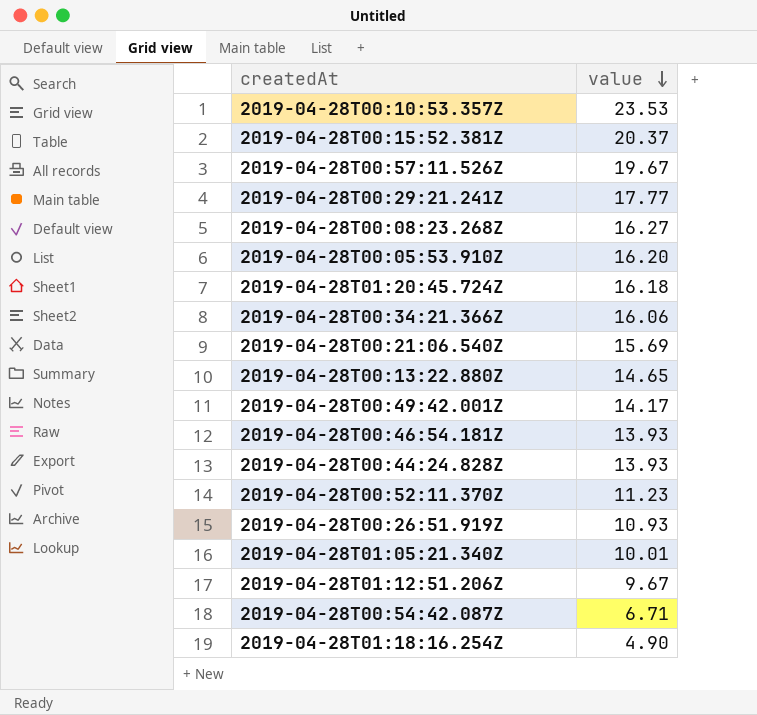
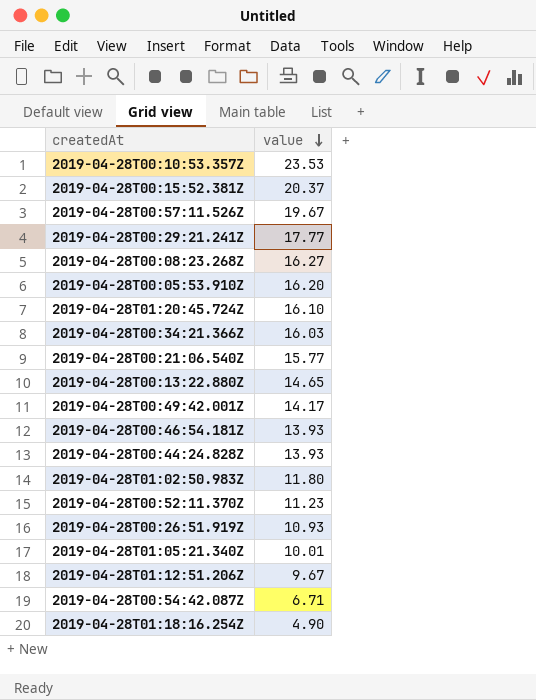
2019-04-28T01:20:45.724Z | value: 16.18 -> 16.10
2019-04-28T00:34:21.366Z | value: 16.06 -> 16.03
2019-04-28T00:21:06.540Z | value: 15.69 -> 15.77
row 2019-04-28T01:02:50.983Z: none -> 11.80

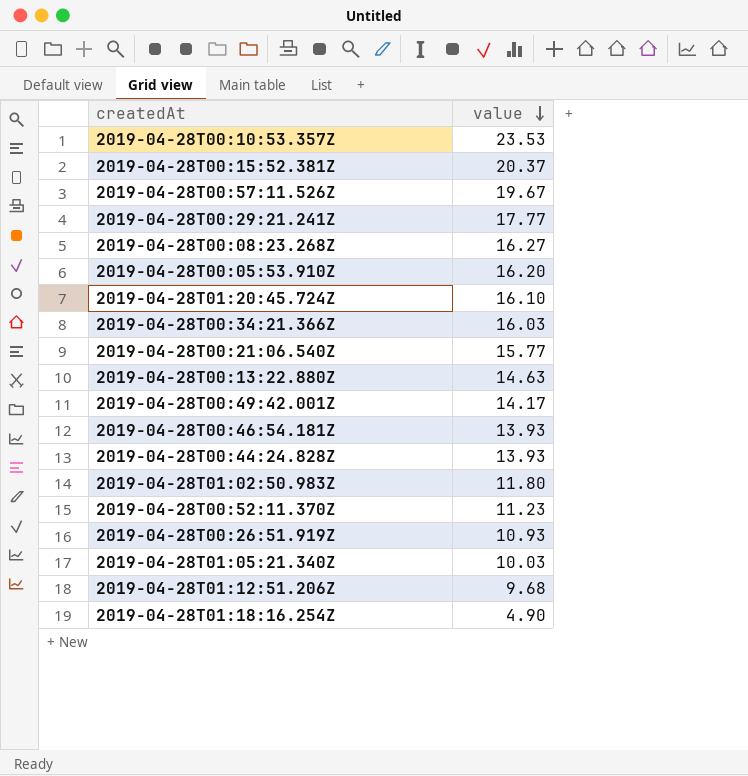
row 2019-04-28T00:54:42.087Z: 6.71 -> none
2019-04-28T00:13:22.880Z | value: 14.65 -> 14.63
2019-04-28T01:05:21.340Z | value: 10.01 -> 10.03
2019-04-28T01:12:51.206Z | value: 9.67 -> 9.68

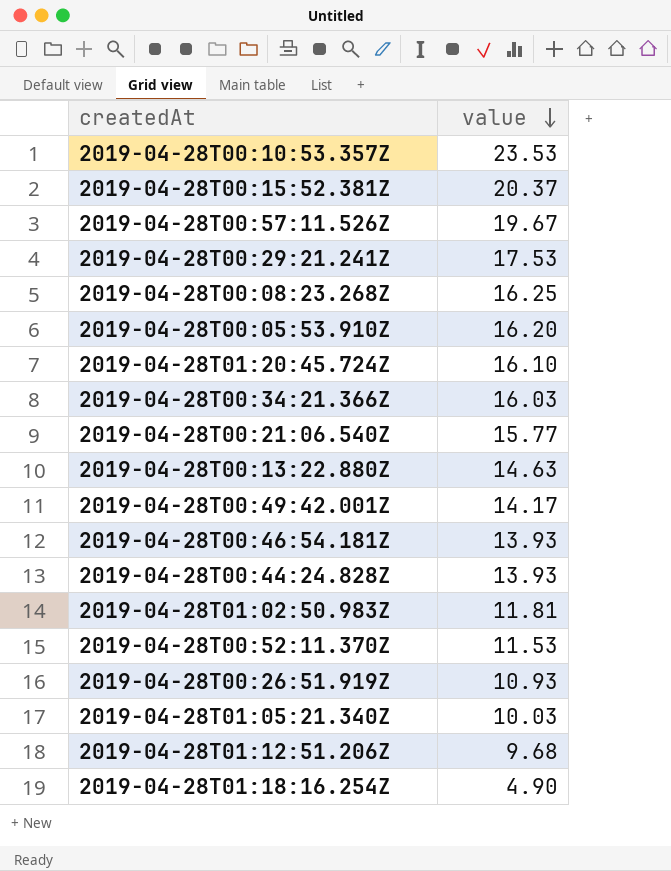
2019-04-28T00:29:21.241Z | value: 17.77 -> 17.53
2019-04-28T00:08:23.268Z | value: 16.27 -> 16.25
2019-04-28T01:02:50.983Z | value: 11.80 -> 11.81
2019-04-28T00:52:11.370Z | value: 11.23 -> 11.53

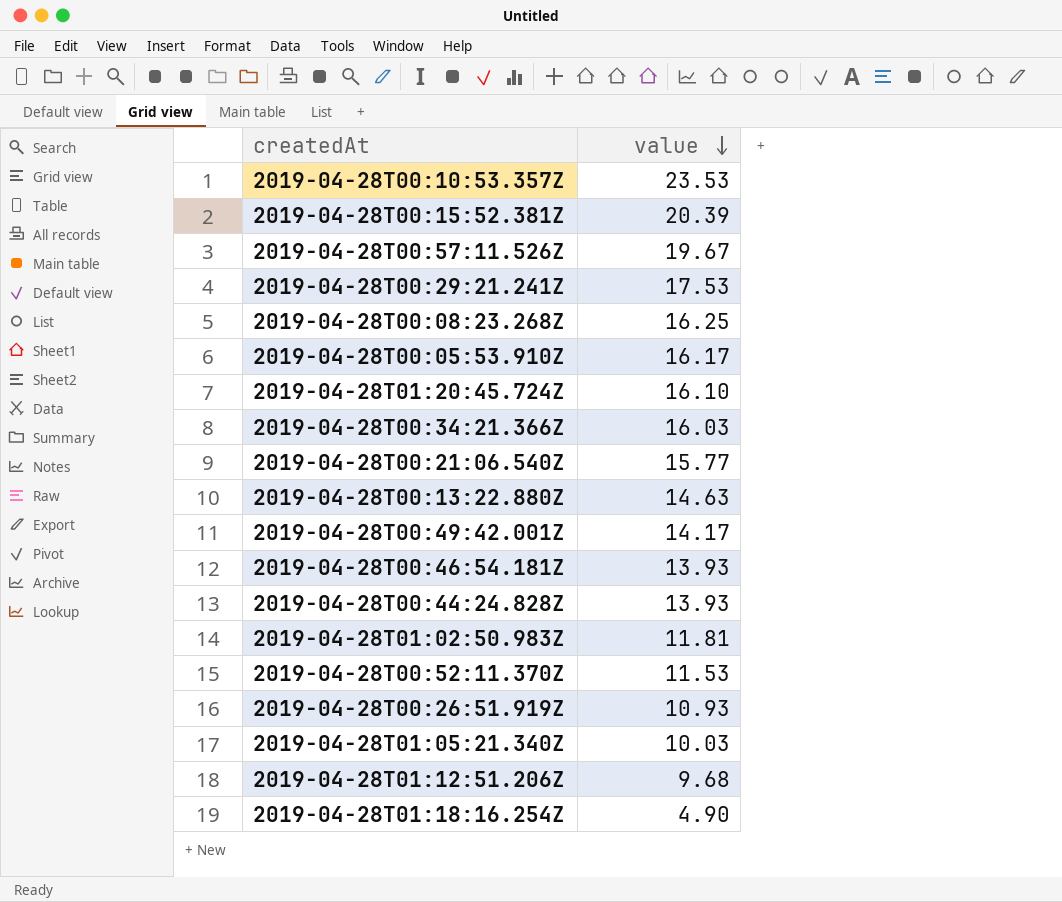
2019-04-28T00:15:52.381Z | value: 20.37 -> 20.39
2019-04-28T00:05:53.910Z | value: 16.20 -> 16.17

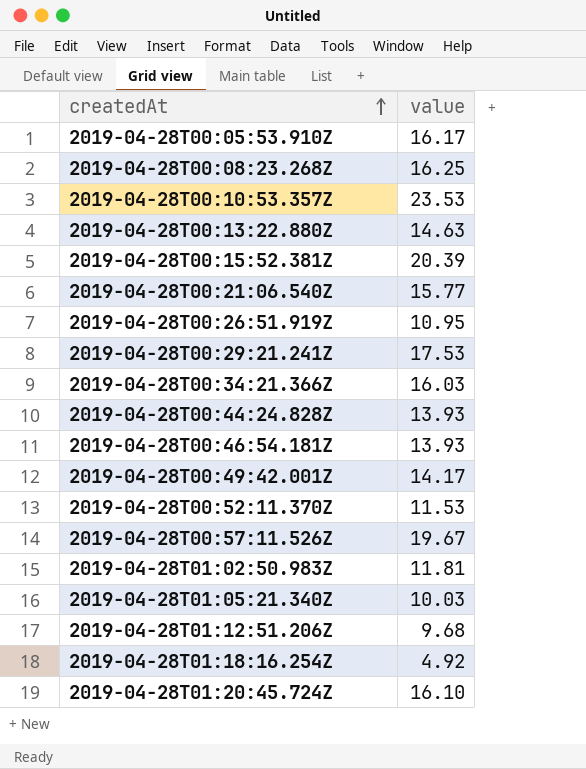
row order: value descending -> createdAt ascending
2019-04-28T00:26:51.919Z | value: 10.93 -> 10.95
2019-04-28T01:18:16.254Z | value: 4.90 -> 4.92

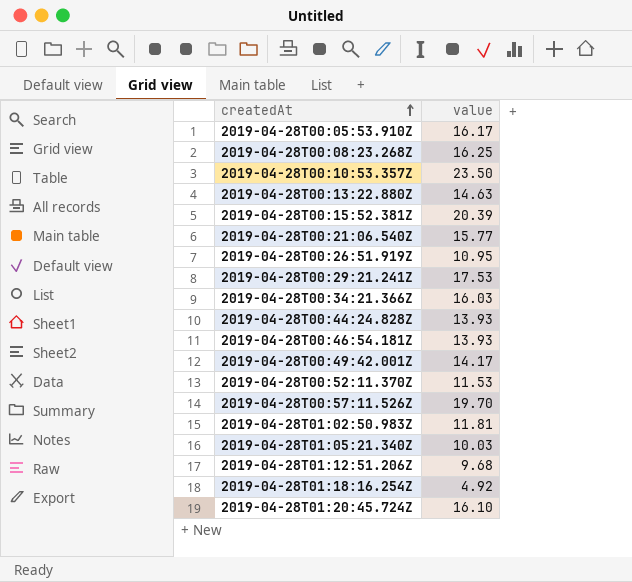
2019-04-28T00:10:53.357Z | value: 23.53 -> 23.50
2019-04-28T00:57:11.526Z | value: 19.67 -> 19.70

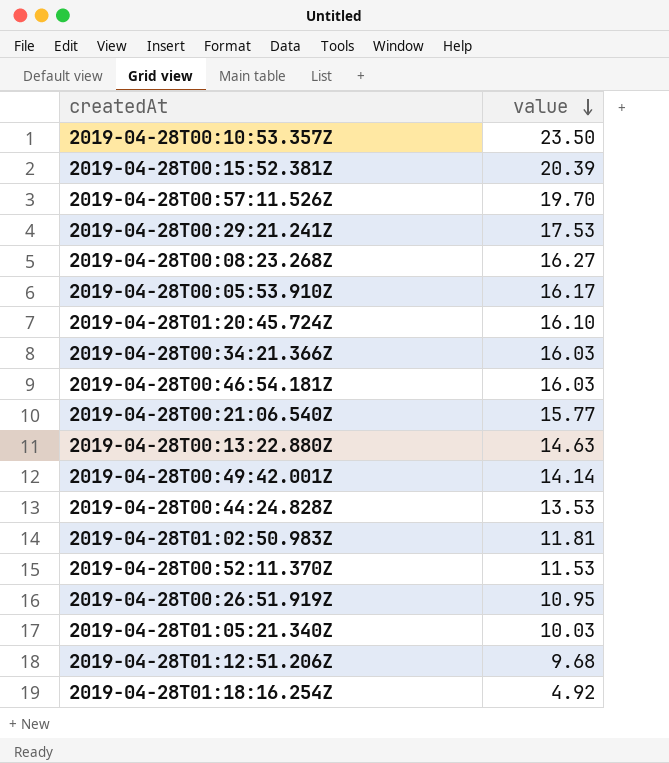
row order: createdAt ascending -> value descending
2019-04-28T00:08:23.268Z | value: 16.25 -> 16.27
2019-04-28T00:46:54.181Z | value: 13.93 -> 16.03
2019-04-28T00:49:42.001Z | value: 14.17 -> 14.14
2019-04-28T00:44:24.828Z | value: 13.93 -> 13.53

